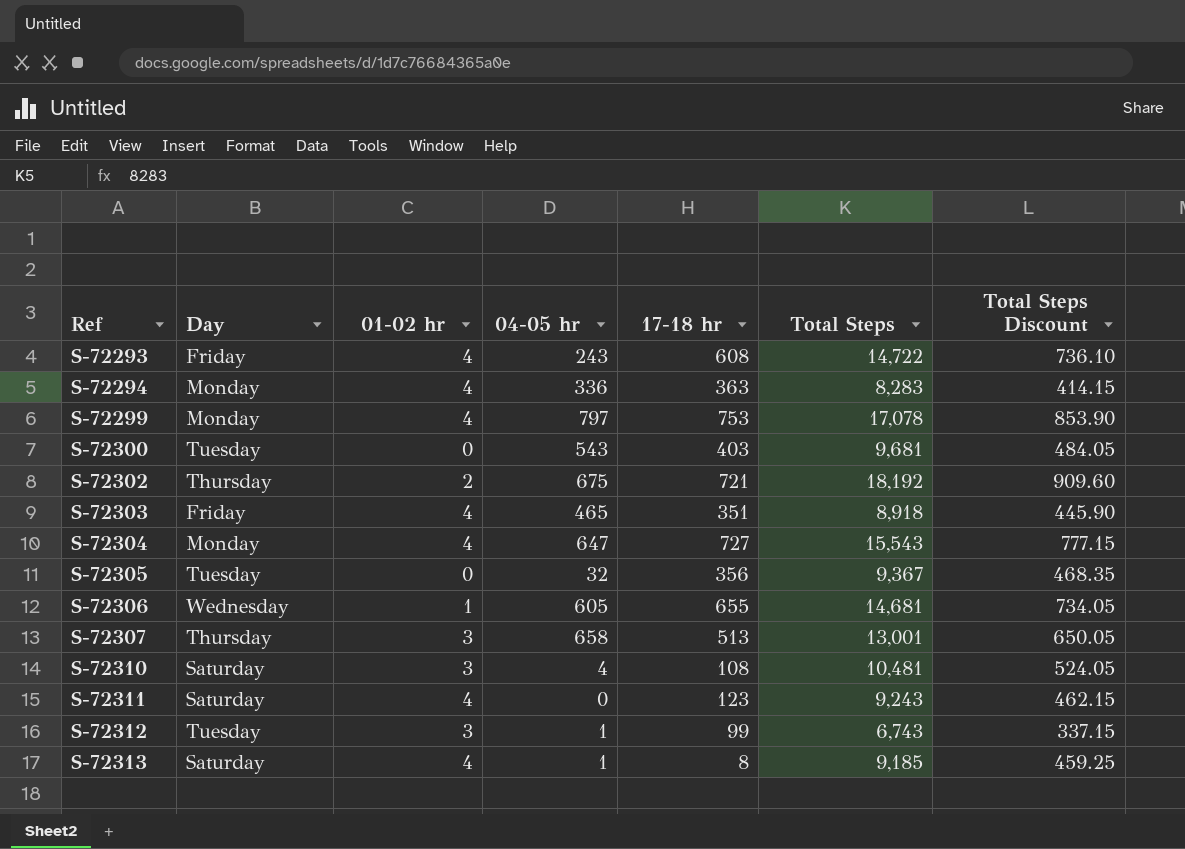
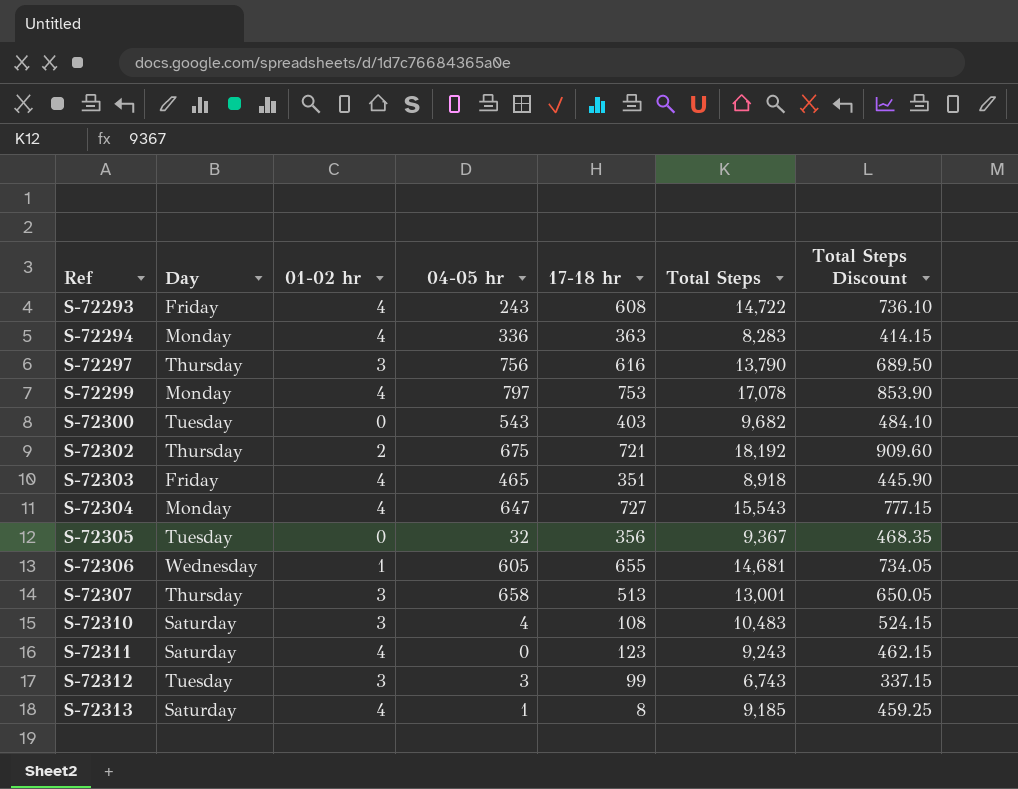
row S-72297: none -> Thursday | 3 | 756 | 616 | 13,790 | 689.50
S-72300 | Total Steps: 9,681 -> 9,682
S-72300 | Total Steps Discount: 484.05 -> 484.10
S-72310 | Total Steps: 10,481 -> 10,483
S-72310 | Total Steps Discount: 524.05 -> 524.15
S-72312 | 04-05 hr: 1 -> 3

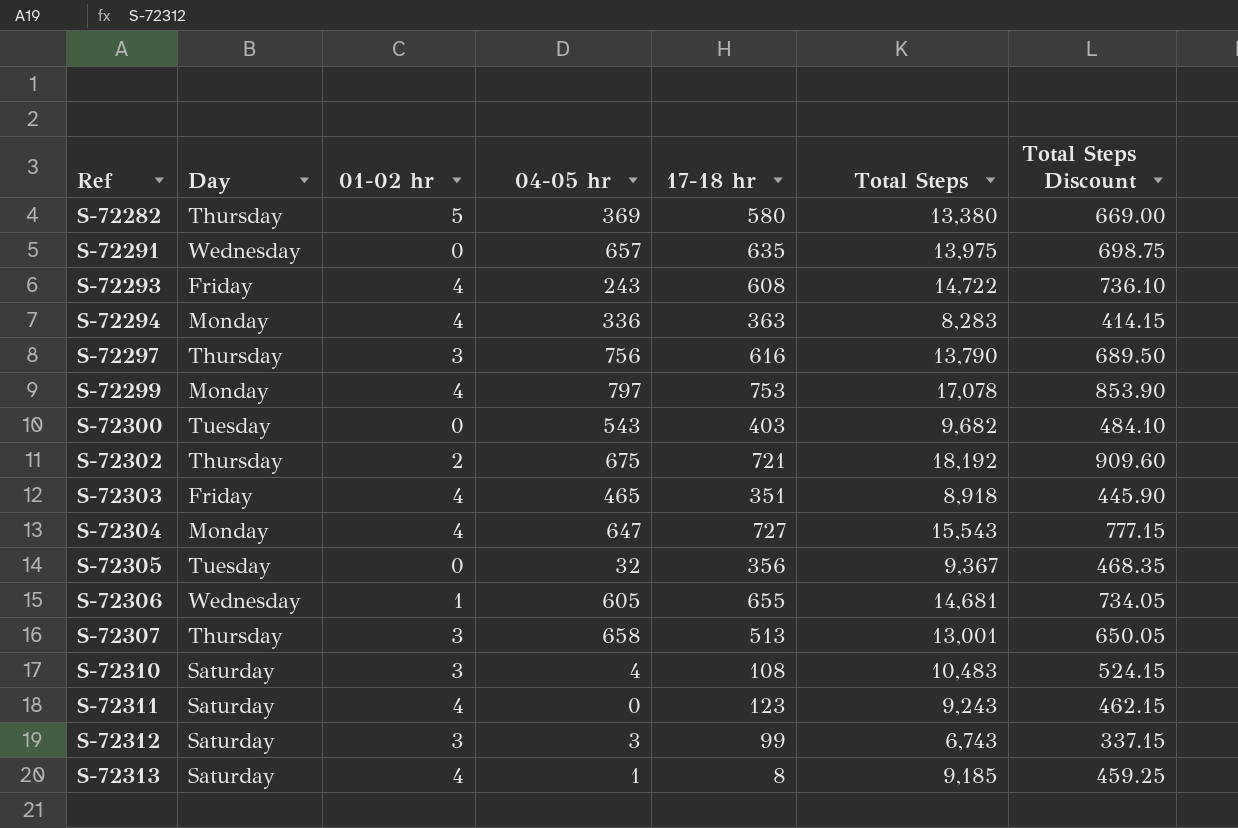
row S-72282: none -> Thursday | 5 | 369 | 580 | 13,380 | 669.00
row S-72291: none -> Wednesday | 0 | 657 | 635 | 13,975 | 698.75
S-72312 | Day: Tuesday -> Saturday

